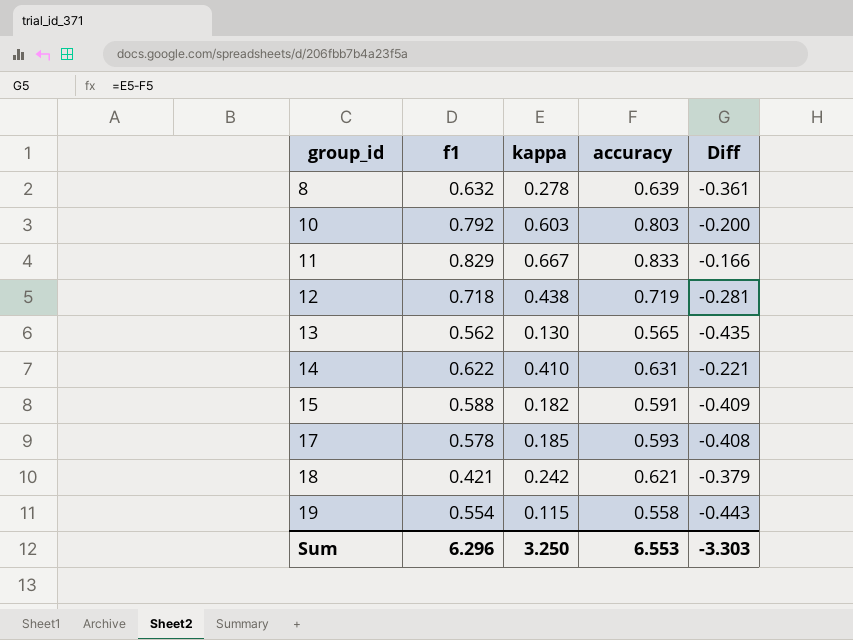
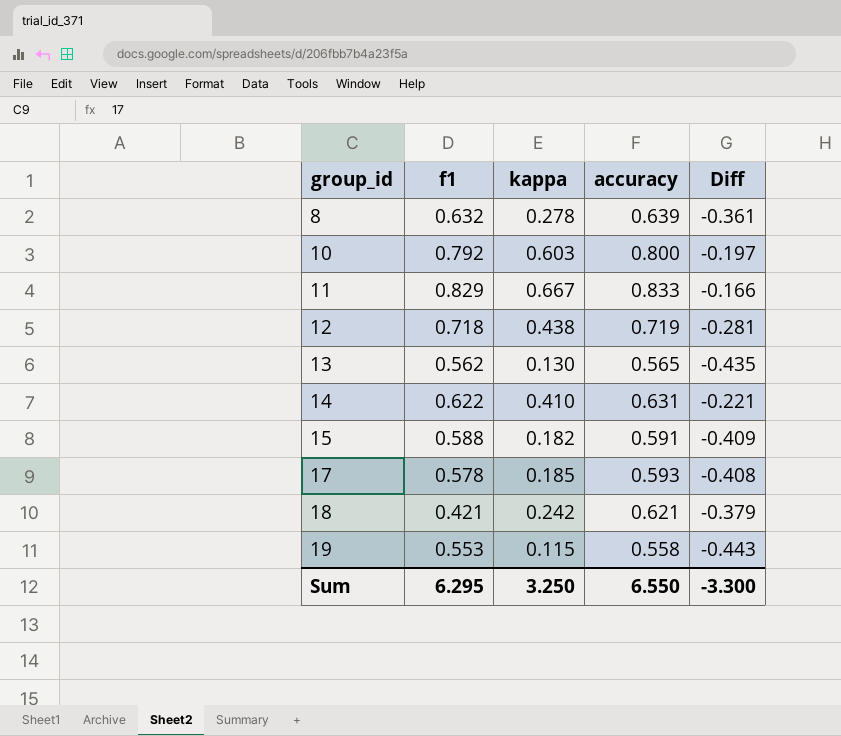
10 | accuracy: 0.803 -> 0.800
10 | Diff: -0.200 -> -0.197
19 | f1: 0.554 -> 0.553
Sum | f1: 6.296 -> 6.295
Sum | accuracy: 6.553 -> 6.550
Sum | Diff: -3.303 -> -3.300

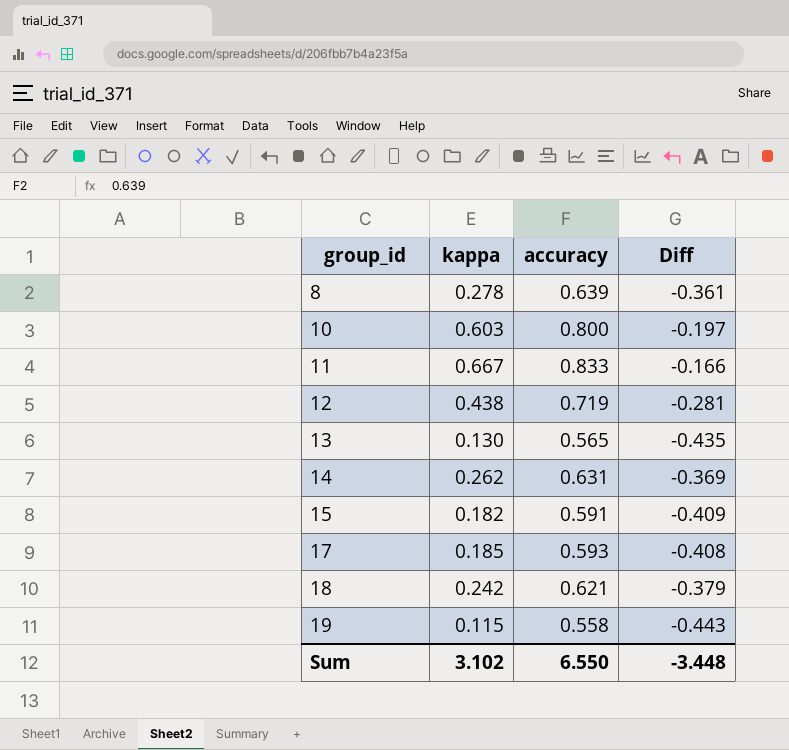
column f1 | position: 2 -> none
14 | kappa: 0.410 -> 0.262
14 | Diff: -0.221 -> -0.369
Sum | kappa: 3.250 -> 3.102
Sum | Diff: -3.300 -> -3.448

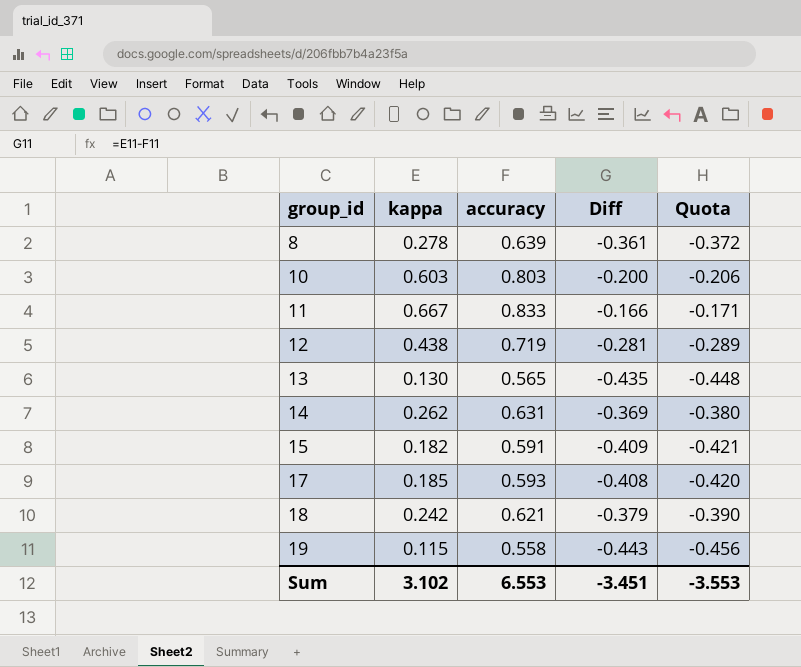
column Quota | formula: none -> [Diff] * 1.03
10 | accuracy: 0.800 -> 0.803
10 | Diff: -0.197 -> -0.200
Sum | accuracy: 6.550 -> 6.553
Sum | Diff: -3.448 -> -3.451

